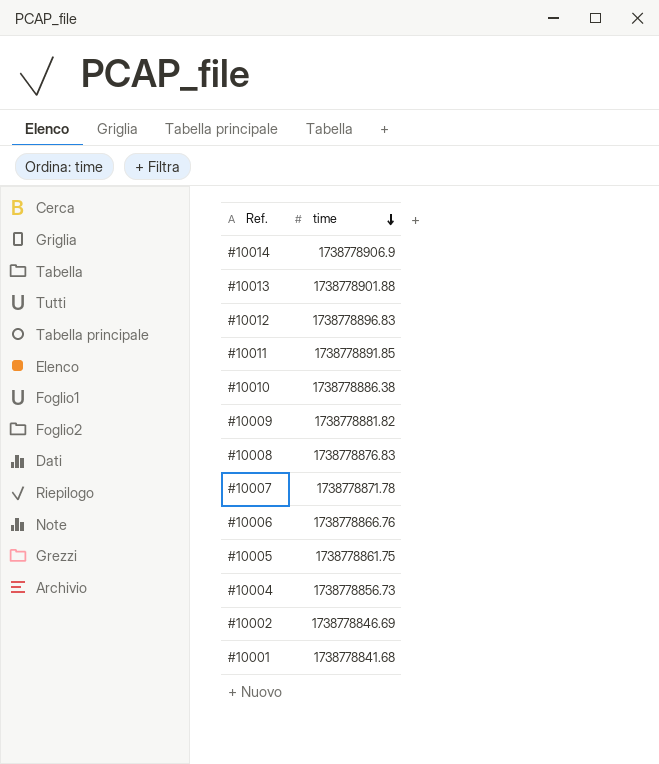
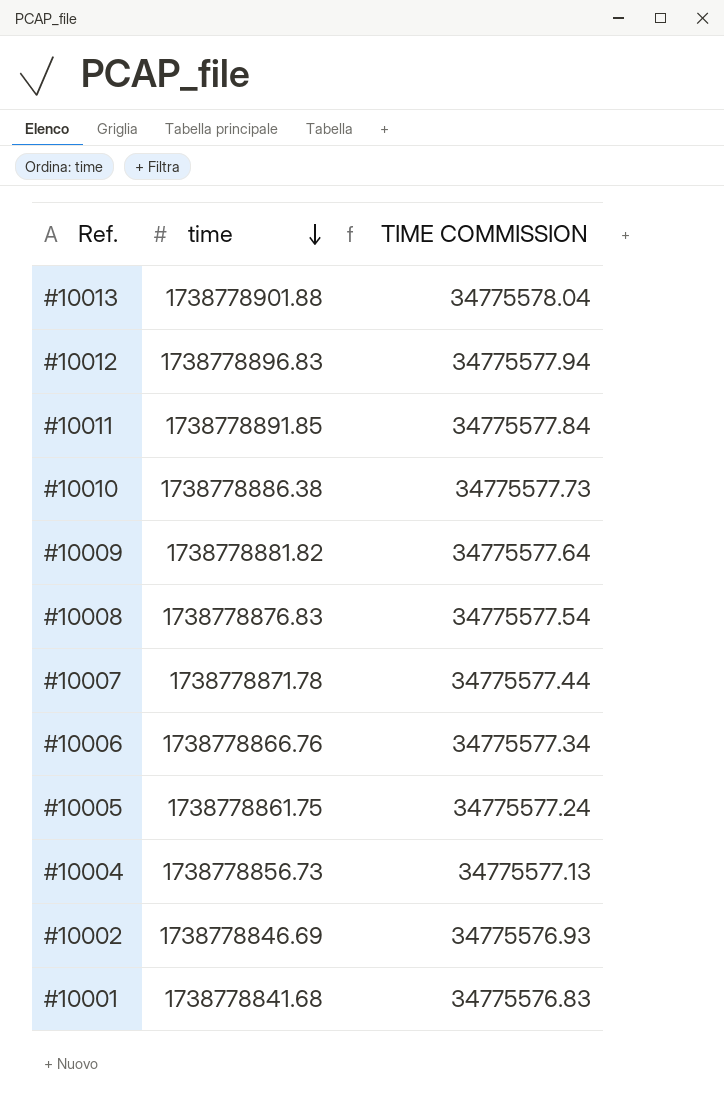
column TIME COMMISSION | formula: none -> [time] * 0.02
row #10014: 1738778906.9 -> none

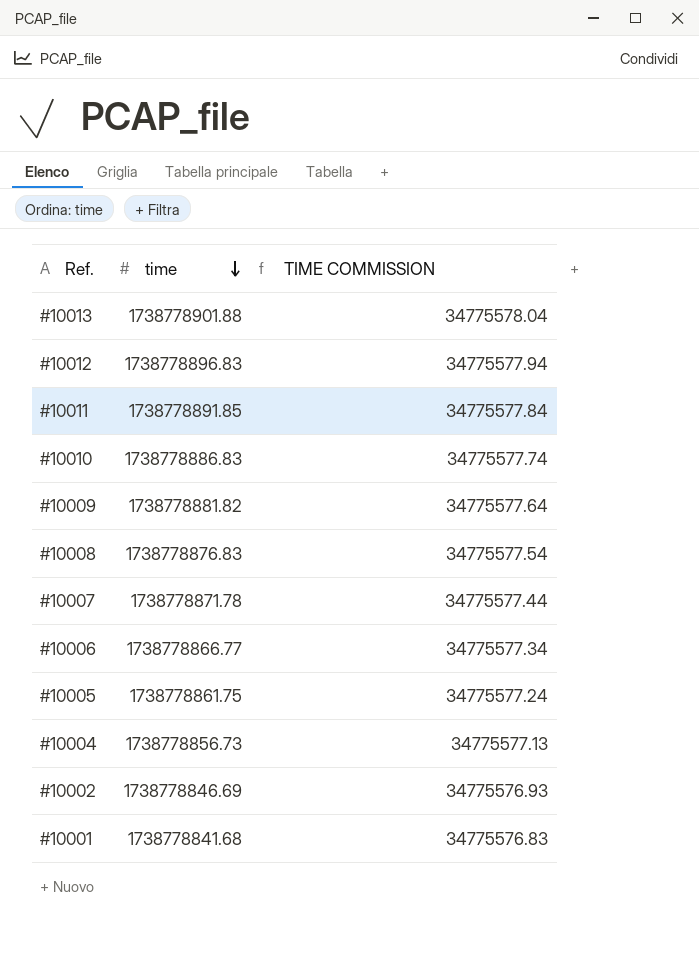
#10010 | time: 1738778886.38 -> 1738778886.83
#10010 | TIME COMMISSION: 34775577.73 -> 34775577.74
#10006 | time: 1738778866.76 -> 1738778866.77

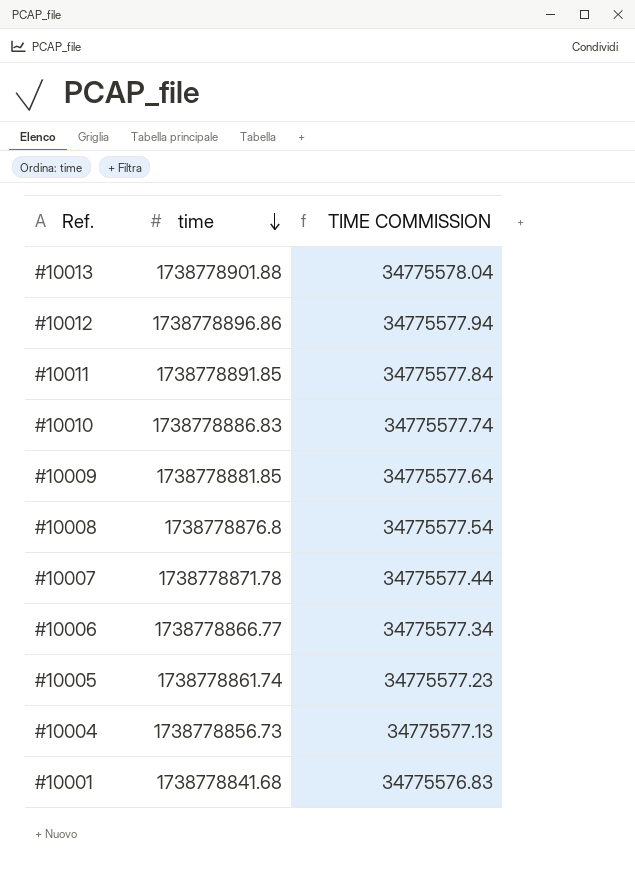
row #10002: 1738778846.69 | 34775576.93 -> none
#10012 | time: 1738778896.83 -> 1738778896.86
#10009 | time: 1738778881.82 -> 1738778881.85
#10008 | time: 1738778876.83 -> 1738778876.8
#10005 | time: 1738778861.75 -> 1738778861.74
#10005 | TIME COMMISSION: 34775577.24 -> 34775577.23

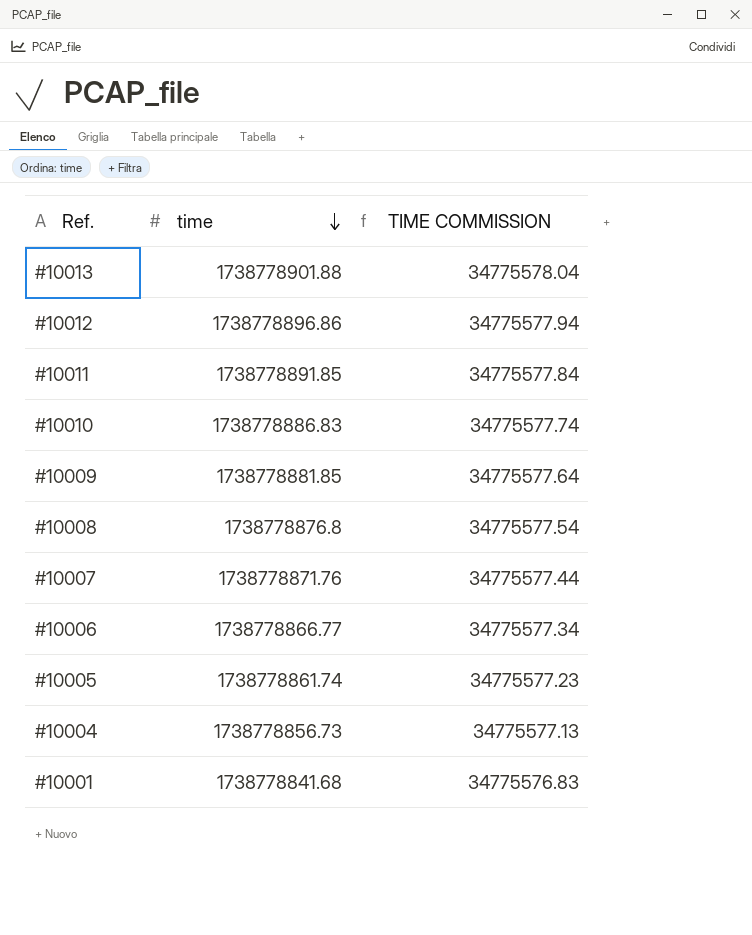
#10007 | time: 1738778871.78 -> 1738778871.76

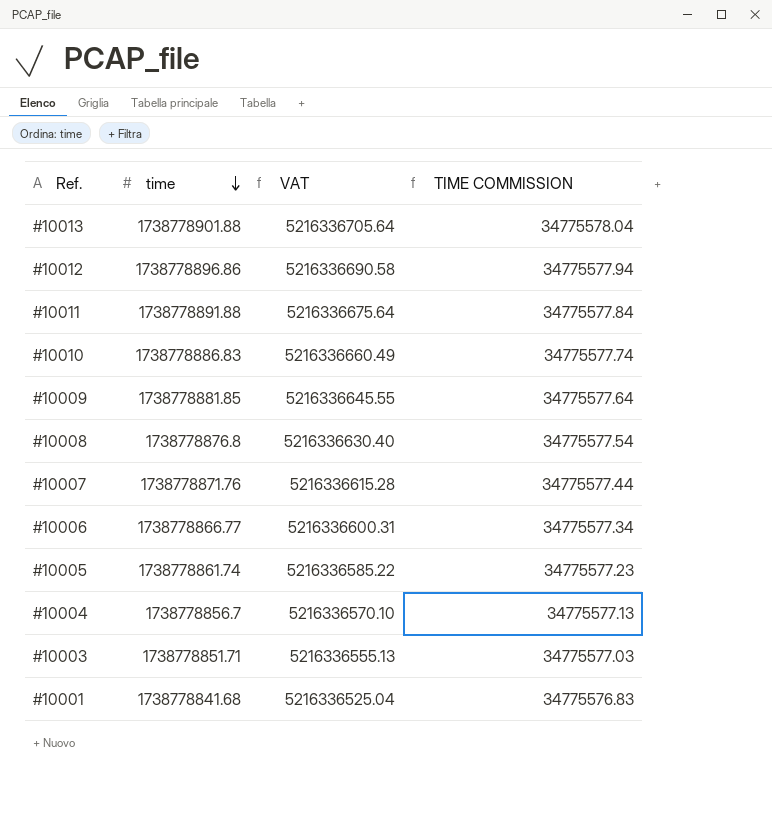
column VAT | formula: none -> [time] * 3
#10011 | time: 1738778891.85 -> 1738778891.88
#10004 | time: 1738778856.73 -> 1738778856.7
row #10003: none -> 1738778851.71 | 5216336555.13 | 34775577.03

